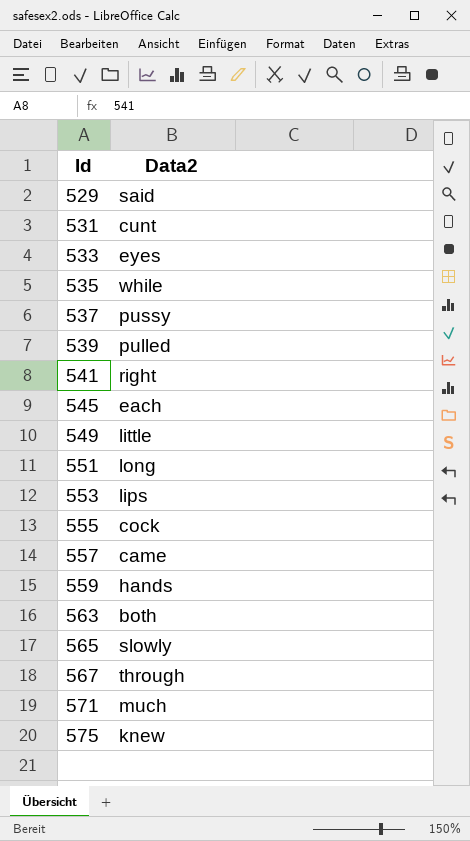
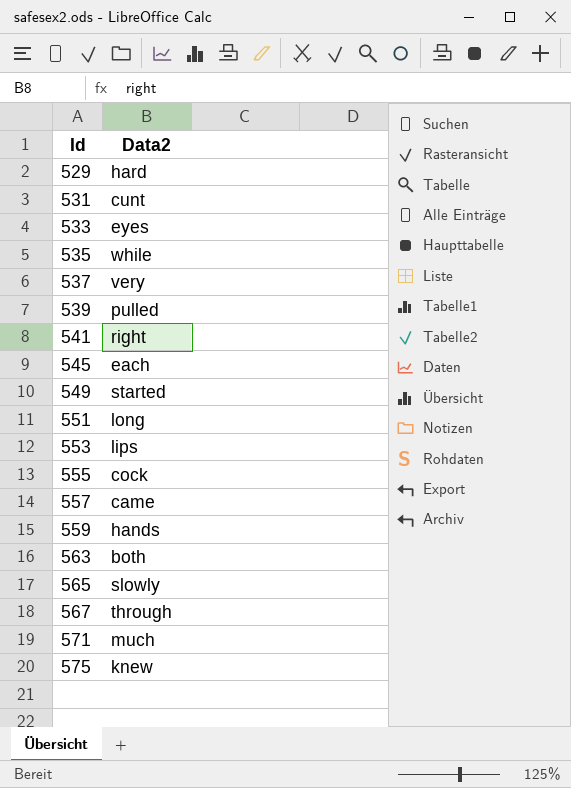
529 | Data2: said -> hard
537 | Data2: pussy -> very
549 | Data2: little -> started

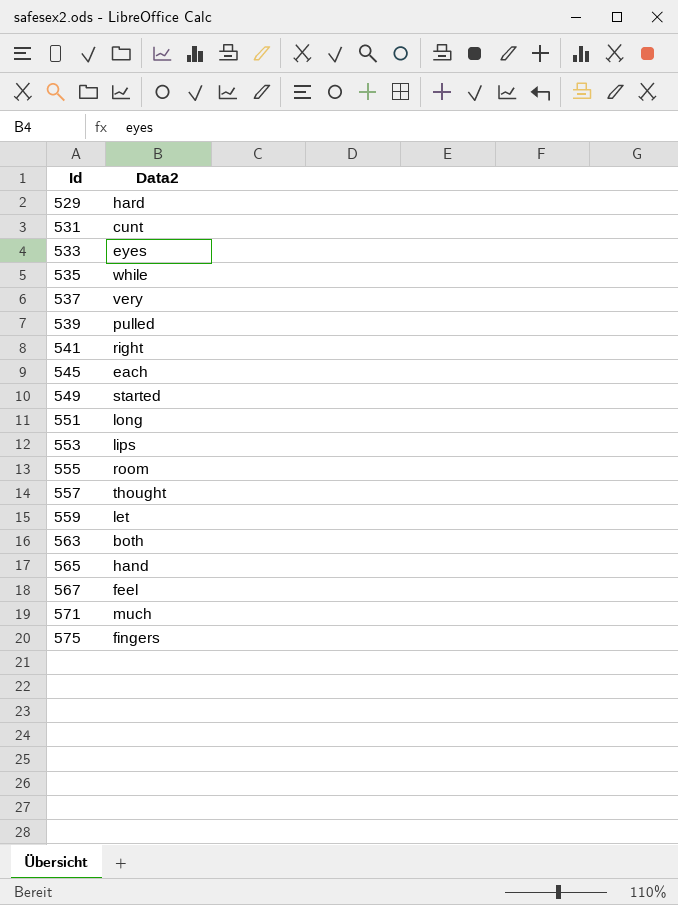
555 | Data2: cock -> room
557 | Data2: came -> thought
559 | Data2: hands -> let
565 | Data2: slowly -> hand
567 | Data2: through -> feel
575 | Data2: knew -> fingers

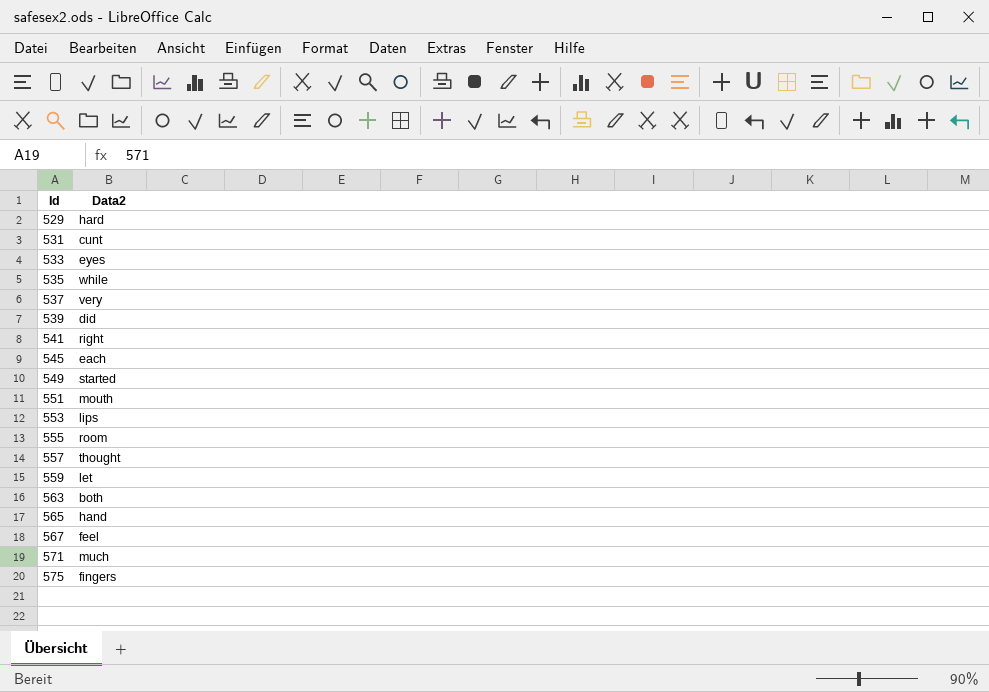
539 | Data2: pulled -> did
551 | Data2: long -> mouth

